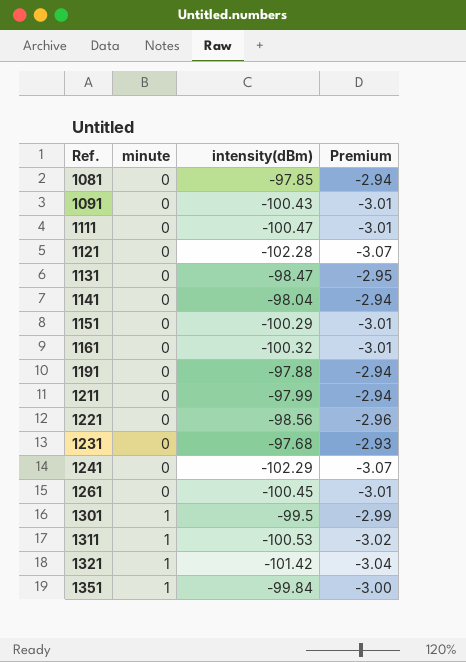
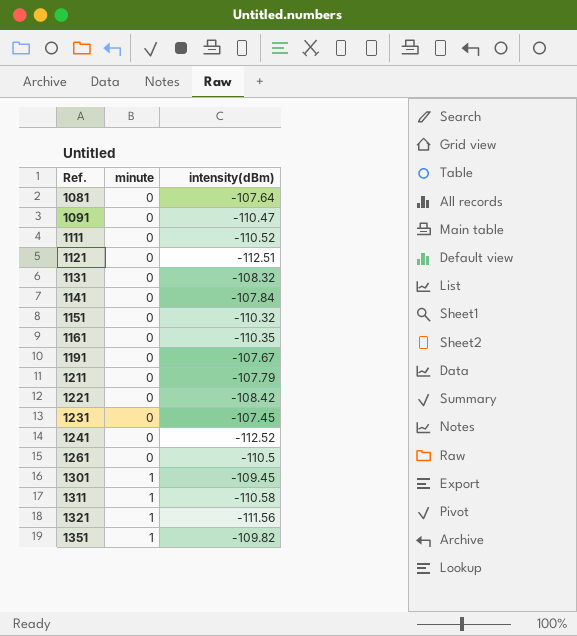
column Premium | formula: [intensity(dBm)] * 0.03 -> none
1081 | intensity(dBm): -97.85 -> -107.64
1091 | intensity(dBm): -100.43 -> -110.47
1111 | intensity(dBm): -100.47 -> -110.52
1121 | intensity(dBm): -102.28 -> -112.51
1131 | intensity(dBm): -98.47 -> -108.32
1141 | intensity(dBm): -98.04 -> -107.84
1151 | intensity(dBm): -100.29 -> -110.32
1161 | intensity(dBm): -100.32 -> -110.35
1191 | intensity(dBm): -97.88 -> -107.67
1211 | intensity(dBm): -97.99 -> -107.79
1221 | intensity(dBm): -98.56 -> -108.42
1231 | intensity(dBm): -97.68 -> -107.45
1241 | intensity(dBm): -102.29 -> -112.52
1261 | intensity(dBm): -100.45 -> -110.5
1301 | intensity(dBm): -99.5 -> -109.45
1311 | intensity(dBm): -100.53 -> -110.58
1321 | intensity(dBm): -101.42 -> -111.56
1351 | intensity(dBm): -99.84 -> -109.82

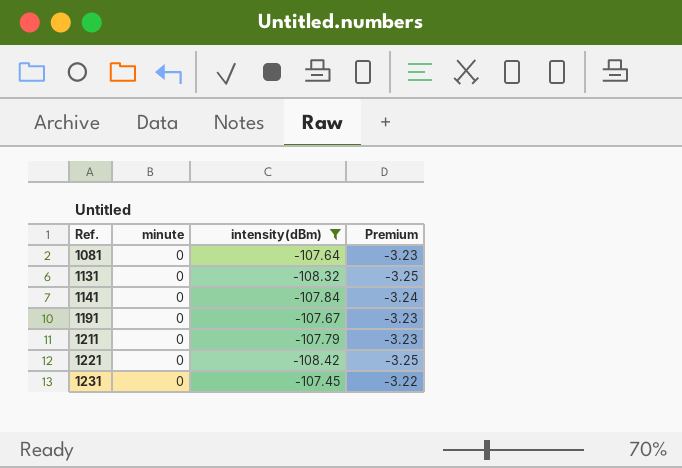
filter: none -> intensity(dBm) >= -108.42
column Premium | formula: none -> [intensity(dBm)] * 0.03

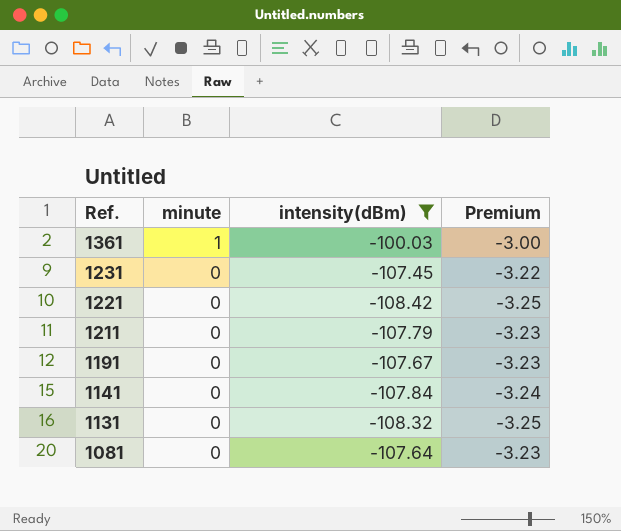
row order: Ref. ascending -> Ref. descending
row 1361: none -> 1 | -100.03 | -3.00

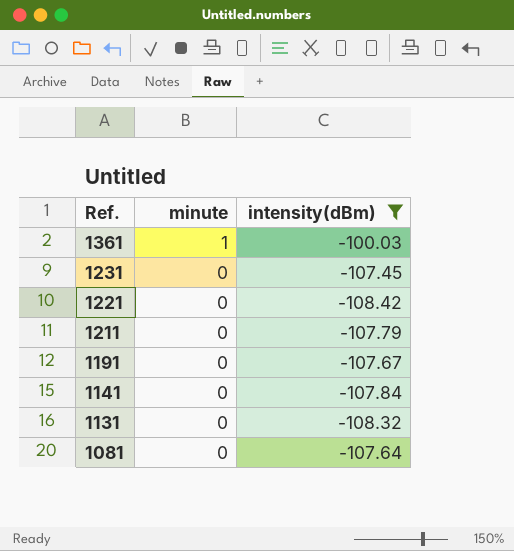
column Premium | formula: [intensity(dBm)] * 0.03 -> none

